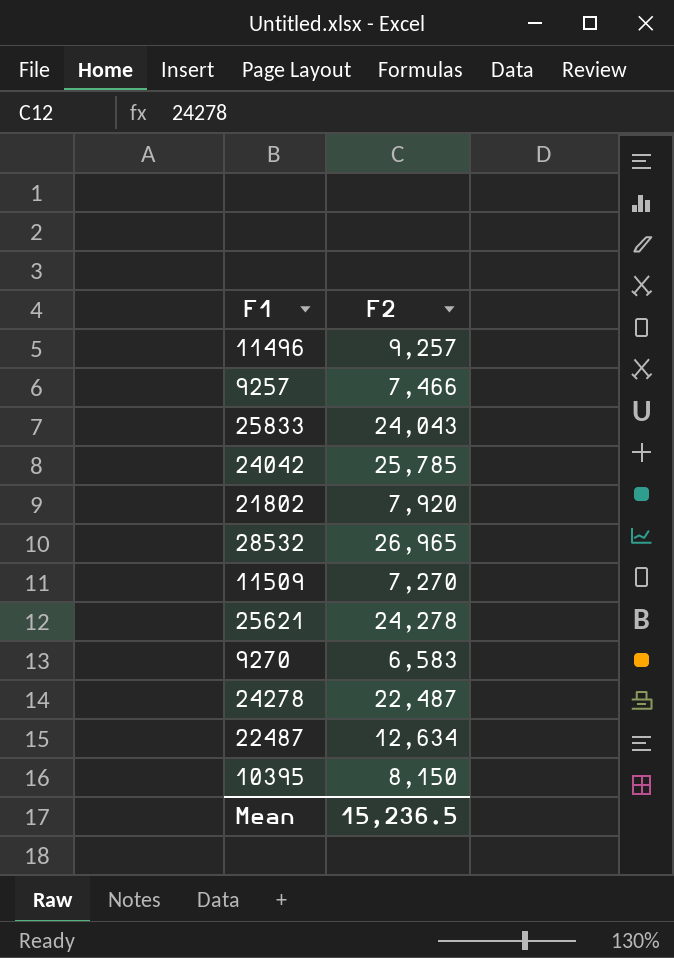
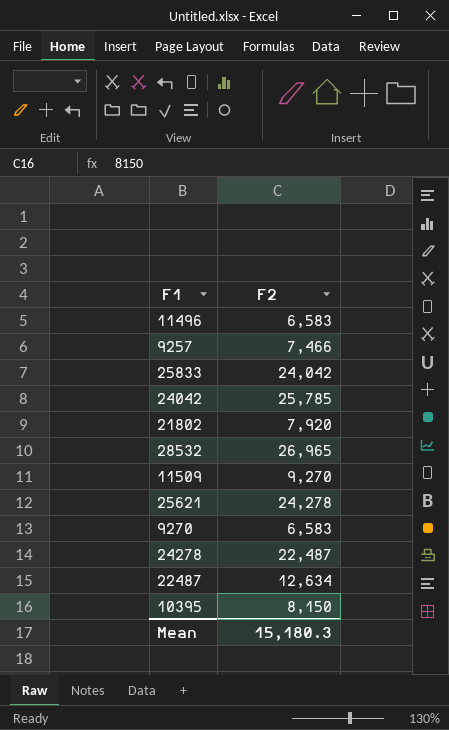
11496 | F2: 9,257 -> 6,583
25833 | F2: 24,043 -> 24,042
11509 | F2: 7,270 -> 9,270
Mean | F2: 15,236.5 -> 15,180.3

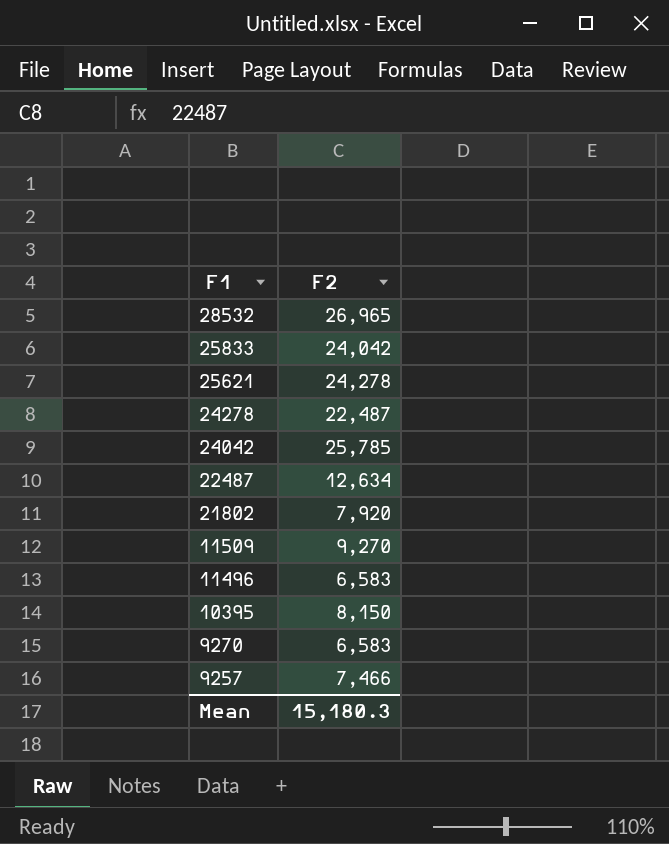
row order: none -> F1 descending

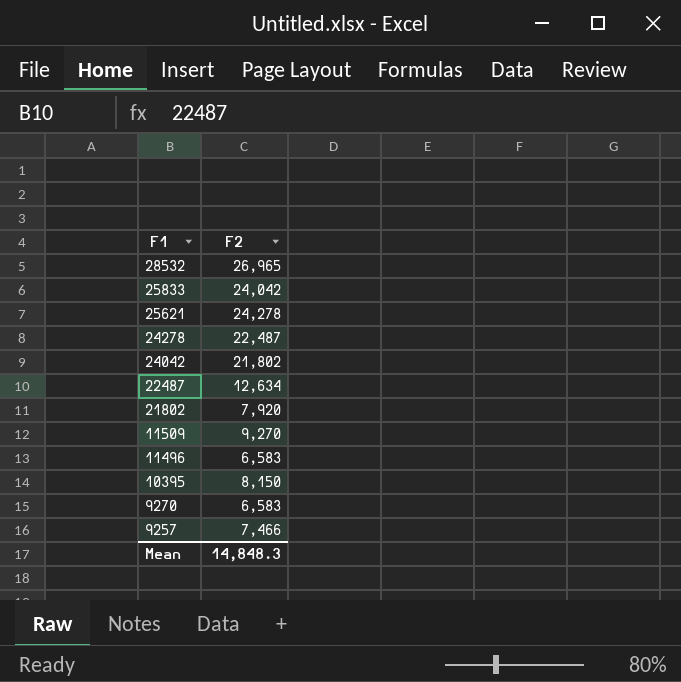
24042 | F2: 25,785 -> 21,802
Mean | F2: 15,180.3 -> 14,848.3

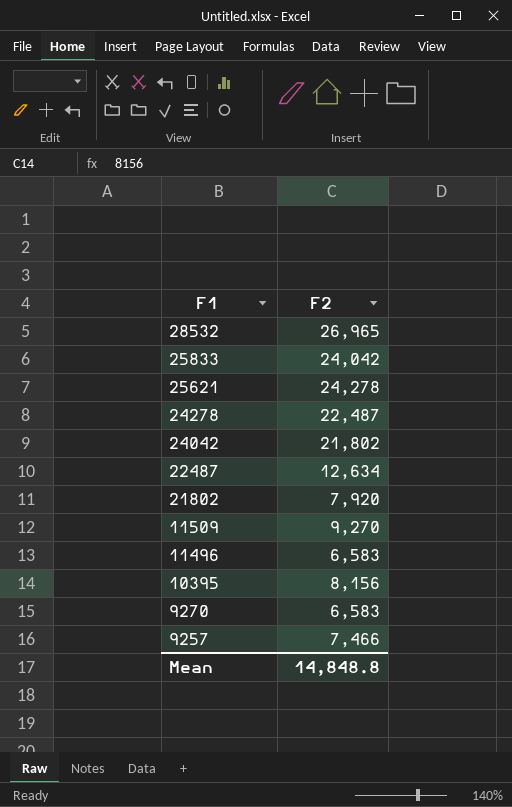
10395 | F2: 8,150 -> 8,156
Mean | F2: 14,848.3 -> 14,848.8

